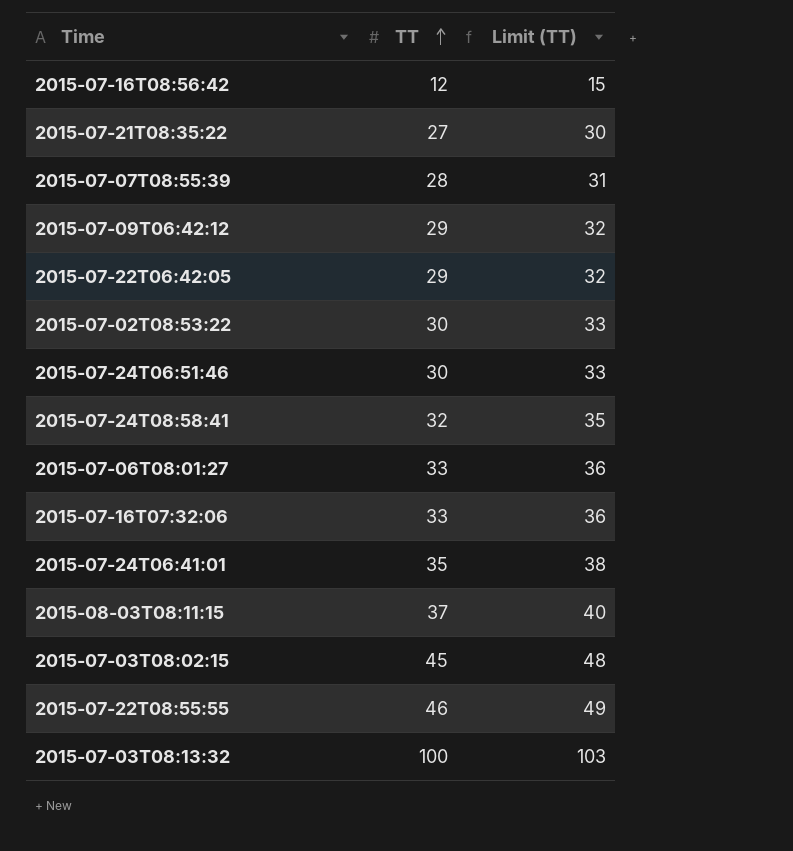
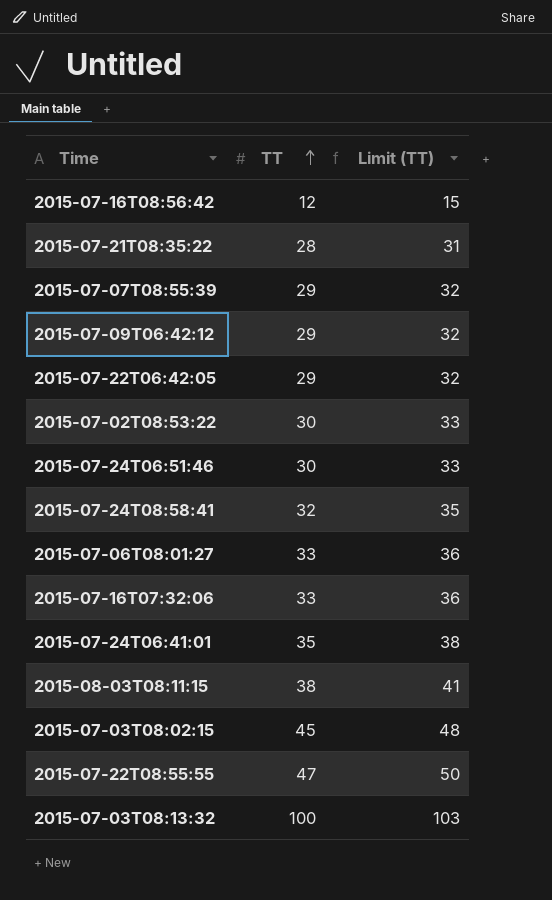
2015-07-21T08:35:22 | TT: 27 -> 28
2015-07-21T08:35:22 | Limit (TT): 30 -> 31
2015-07-07T08:55:39 | TT: 28 -> 29
2015-07-07T08:55:39 | Limit (TT): 31 -> 32
2015-08-03T08:11:15 | TT: 37 -> 38
2015-08-03T08:11:15 | Limit (TT): 40 -> 41
2015-07-22T08:55:55 | TT: 46 -> 47
2015-07-22T08:55:55 | Limit (TT): 49 -> 50

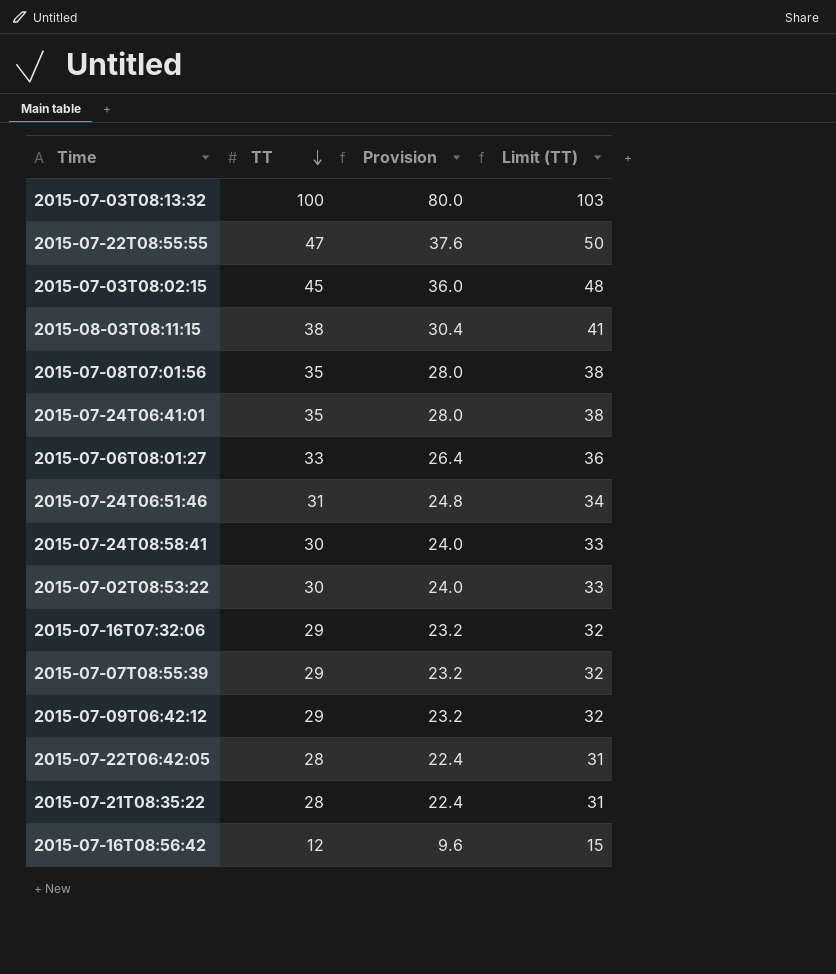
row order: TT ascending -> TT descending
column Provision | formula: none -> [TT] * 0.8
row 2015-07-08T07:01:56: none -> 35 | 28.0 | 38
2015-07-24T06:51:46 | TT: 30 -> 31
2015-07-24T06:51:46 | Limit (TT): 33 -> 34
2015-07-24T08:58:41 | TT: 32 -> 30
2015-07-24T08:58:41 | Limit (TT): 35 -> 33
2015-07-16T07:32:06 | TT: 33 -> 29
2015-07-16T07:32:06 | Limit (TT): 36 -> 32
2015-07-22T06:42:05 | TT: 29 -> 28
2015-07-22T06:42:05 | Limit (TT): 32 -> 31

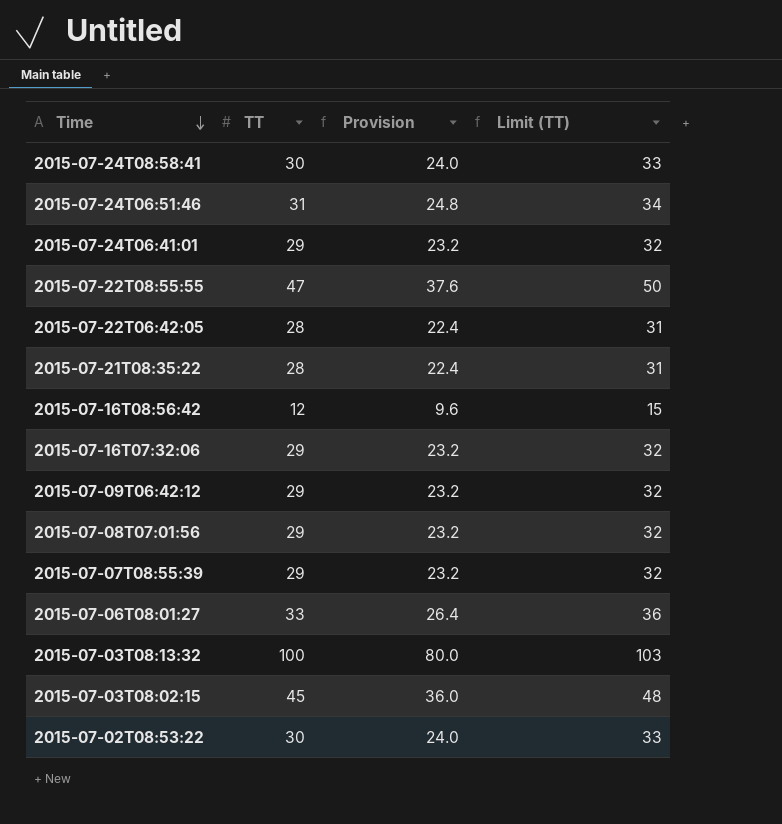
row order: TT descending -> Time descending
row 2015-08-03T08:11:15: 38 | 30.4 | 41 -> none
2015-07-24T06:41:01 | TT: 35 -> 29
2015-07-24T06:41:01 | Provision: 28.0 -> 23.2
2015-07-24T06:41:01 | Limit (TT): 38 -> 32
2015-07-08T07:01:56 | TT: 35 -> 29
2015-07-08T07:01:56 | Provision: 28.0 -> 23.2
2015-07-08T07:01:56 | Limit (TT): 38 -> 32

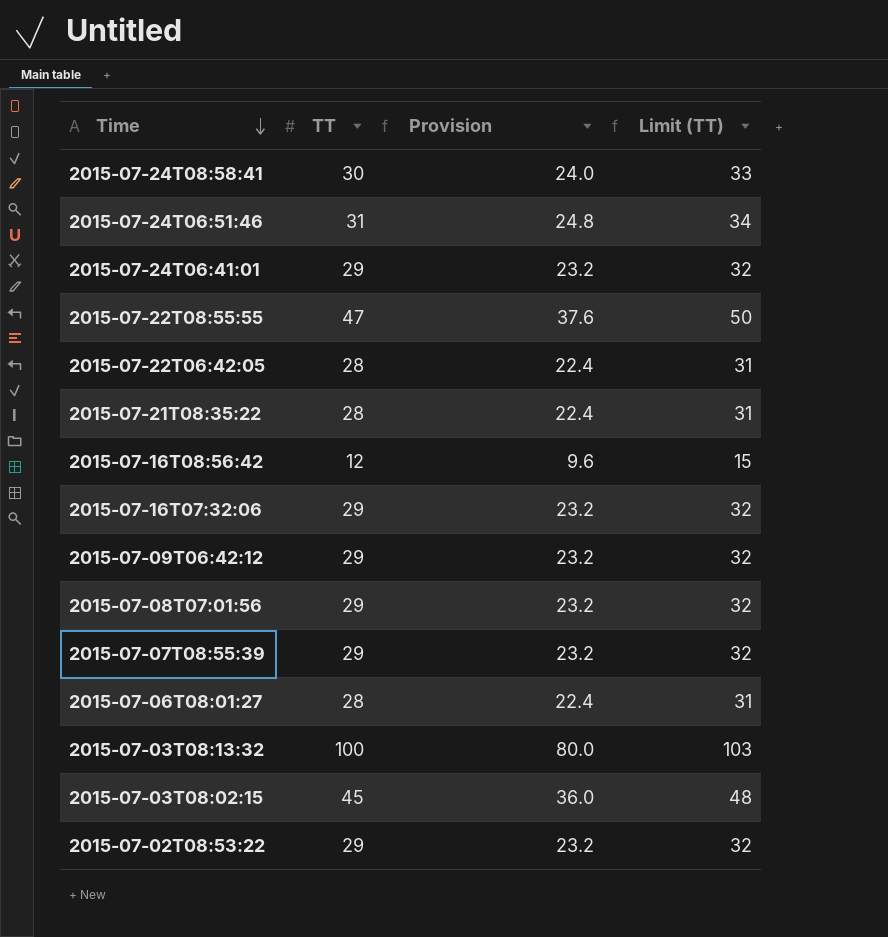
2015-07-06T08:01:27 | TT: 33 -> 28
2015-07-06T08:01:27 | Provision: 26.4 -> 22.4
2015-07-06T08:01:27 | Limit (TT): 36 -> 31
2015-07-02T08:53:22 | TT: 30 -> 29
2015-07-02T08:53:22 | Provision: 24.0 -> 23.2
2015-07-02T08:53:22 | Limit (TT): 33 -> 32

